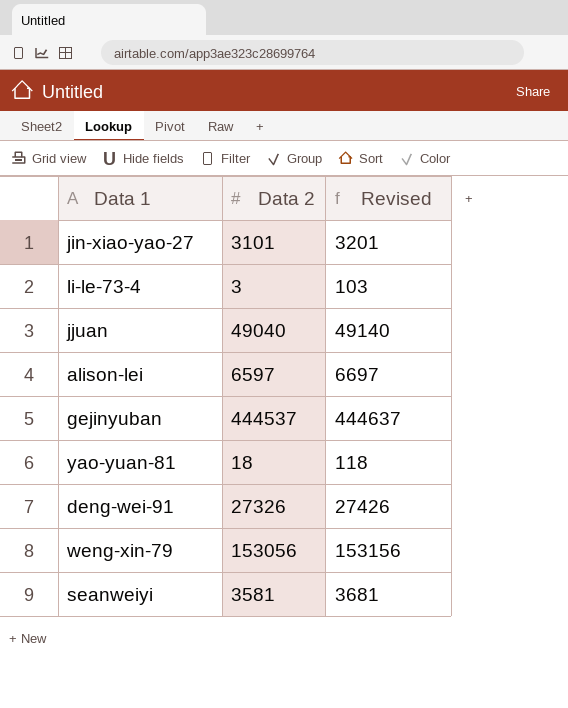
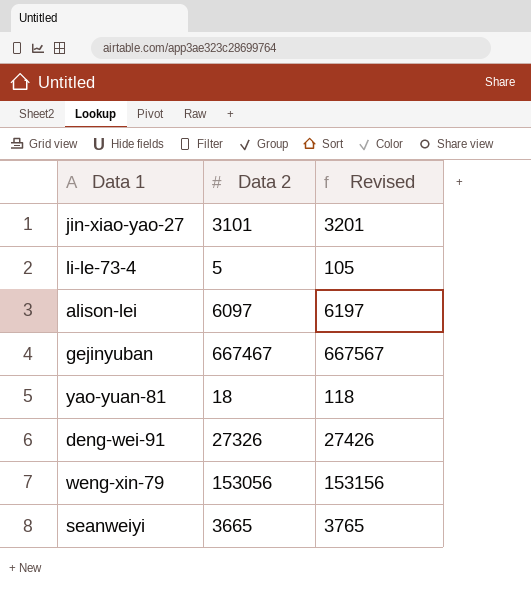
row jjuan: 49040 | 49140 -> none
li-le-73-4 | Data 2: 3 -> 5
li-le-73-4 | Revised: 103 -> 105
alison-lei | Data 2: 6597 -> 6097
alison-lei | Revised: 6697 -> 6197
gejinyuban | Data 2: 444537 -> 667467
gejinyuban | Revised: 444637 -> 667567
seanweiyi | Data 2: 3581 -> 3665
seanweiyi | Revised: 3681 -> 3765

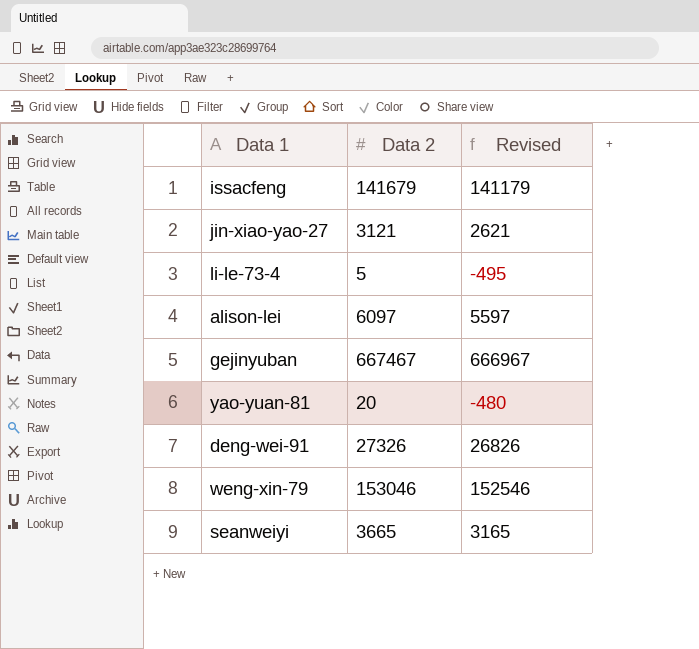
column Revised | formula: [Data 2] + 100 -> [Data 2] - 500
row issacfeng: none -> 141679 | 141179
jin-xiao-yao-27 | Data 2: 3101 -> 3121
yao-yuan-81 | Data 2: 18 -> 20
weng-xin-79 | Data 2: 153056 -> 153046

